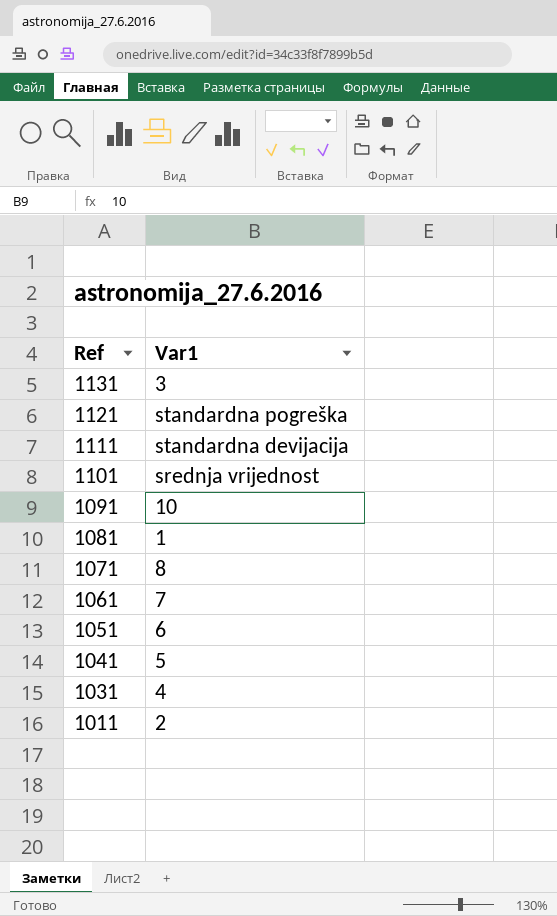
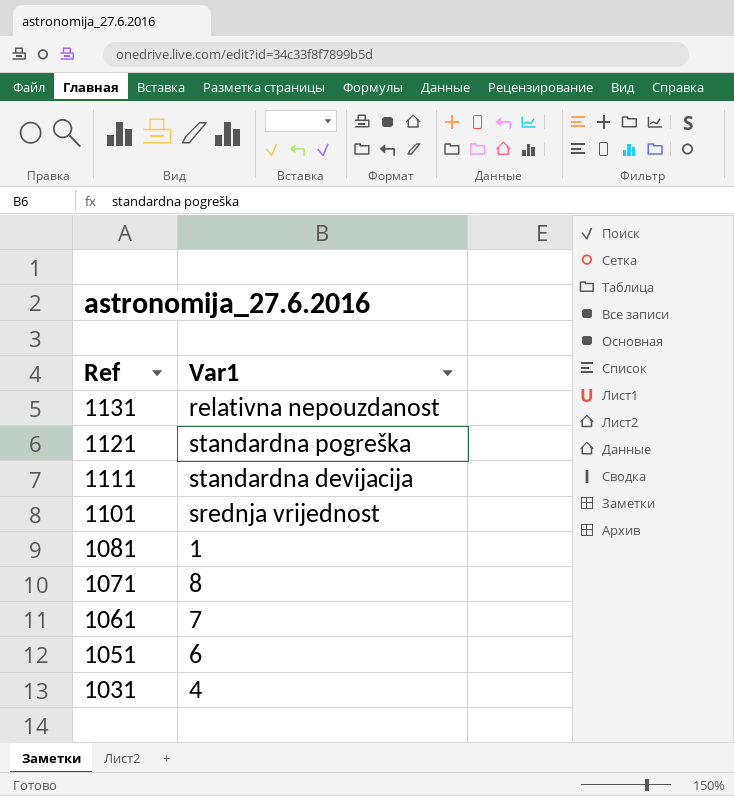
row 1091: 10 -> none
row 1041: 5 -> none
row 1011: 2 -> none
1131 | Var1: 3 -> relativna nepouzdanost

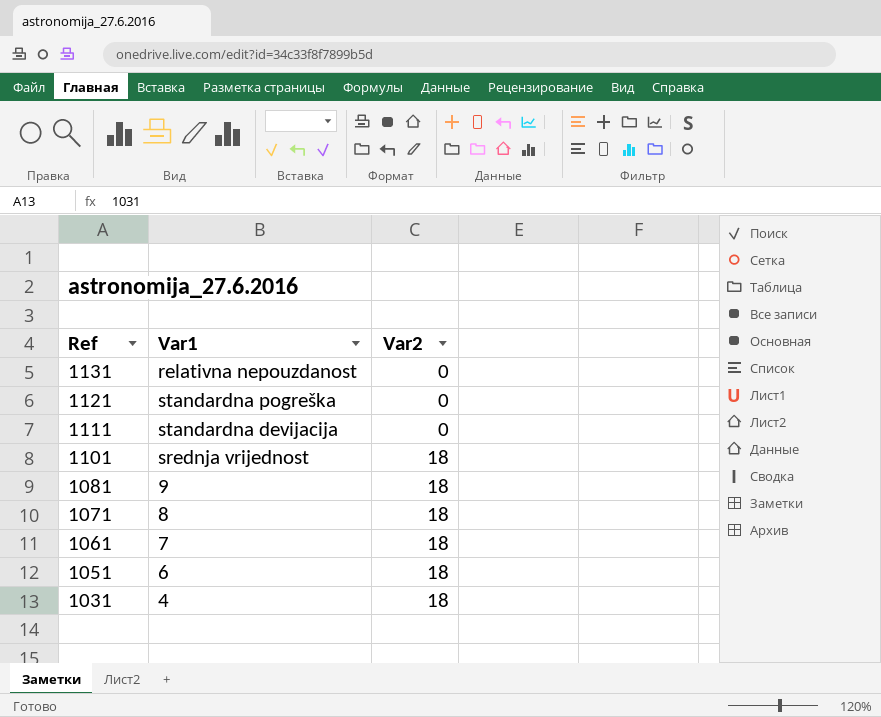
column Var2 | position: none -> 3
1081 | Var1: 1 -> 9

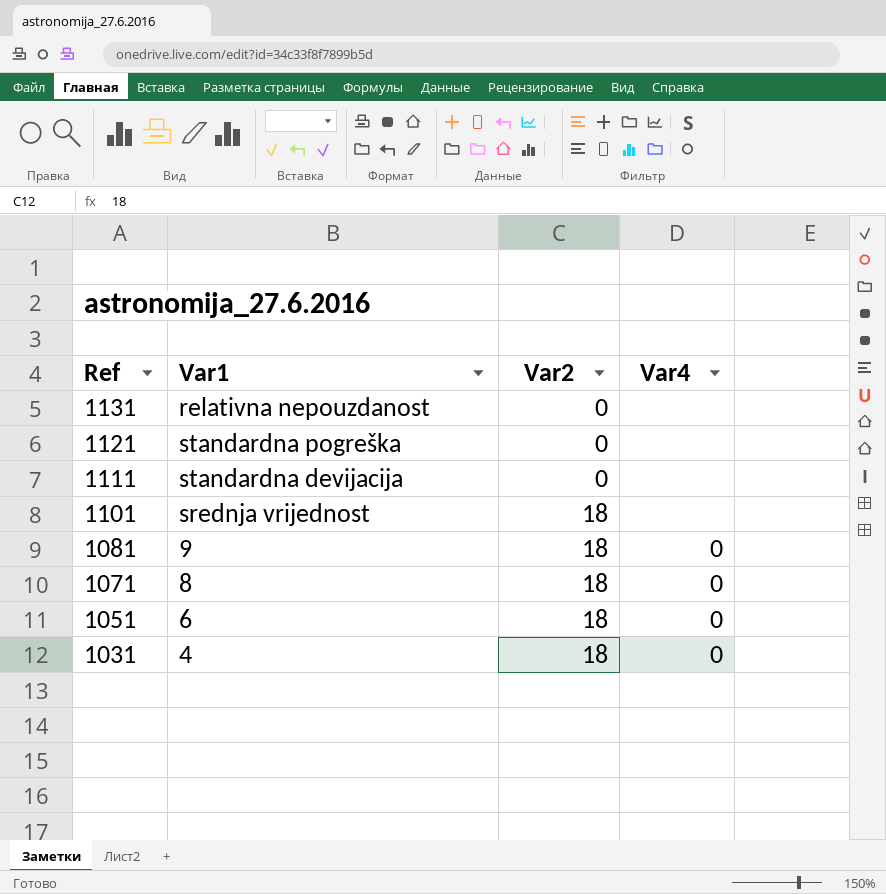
column Var4 | position: none -> 4
row 1061: 7 | 18 -> none

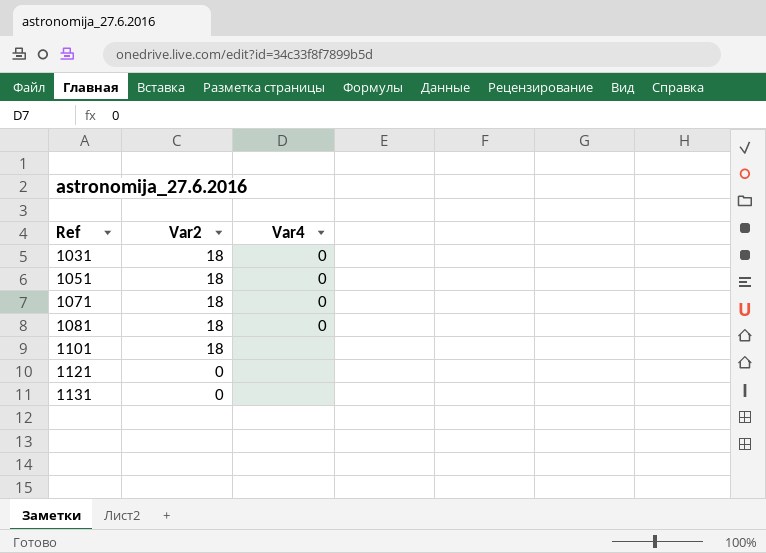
row order: Ref descending -> Ref ascending
column Var1 | position: 2 -> none
row 1111: standardna devijacija | 0 | none -> none

